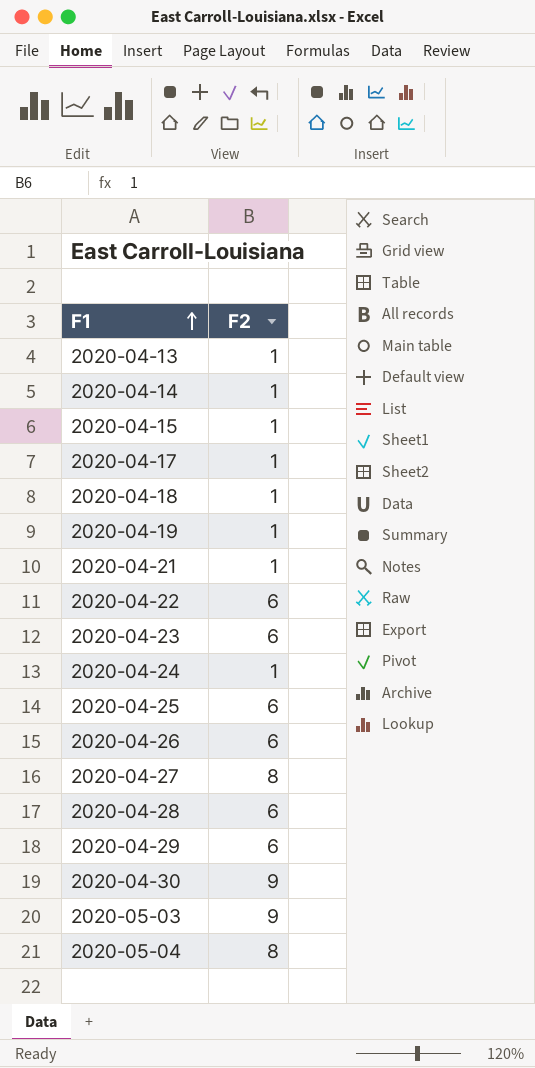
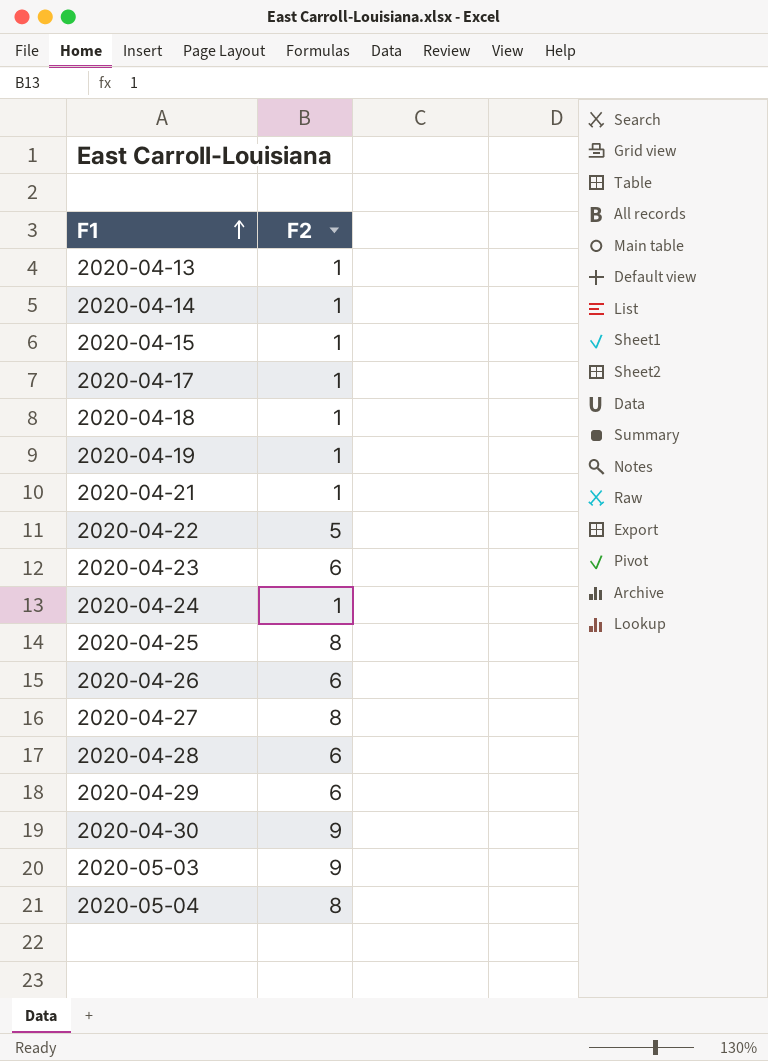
2020-04-22 | F2: 6 -> 5
2020-04-25 | F2: 6 -> 8

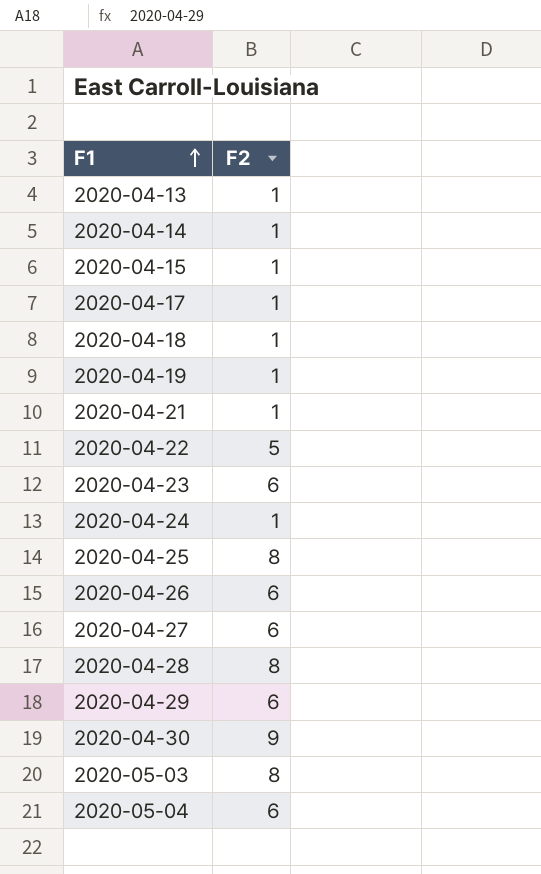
2020-04-27 | F2: 8 -> 6
2020-04-28 | F2: 6 -> 8
2020-05-03 | F2: 9 -> 8
2020-05-04 | F2: 8 -> 6

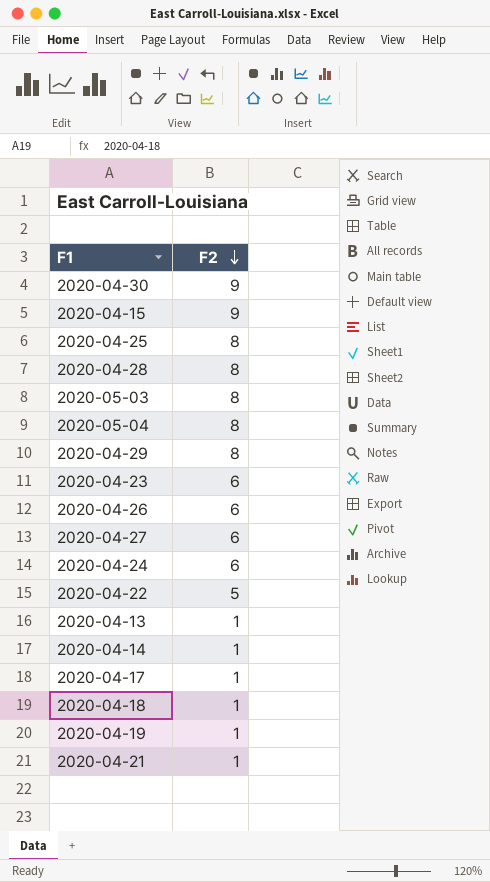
row order: F1 ascending -> F2 descending
2020-04-15 | F2: 1 -> 9
2020-05-04 | F2: 6 -> 8
2020-04-29 | F2: 6 -> 8
2020-04-24 | F2: 1 -> 6

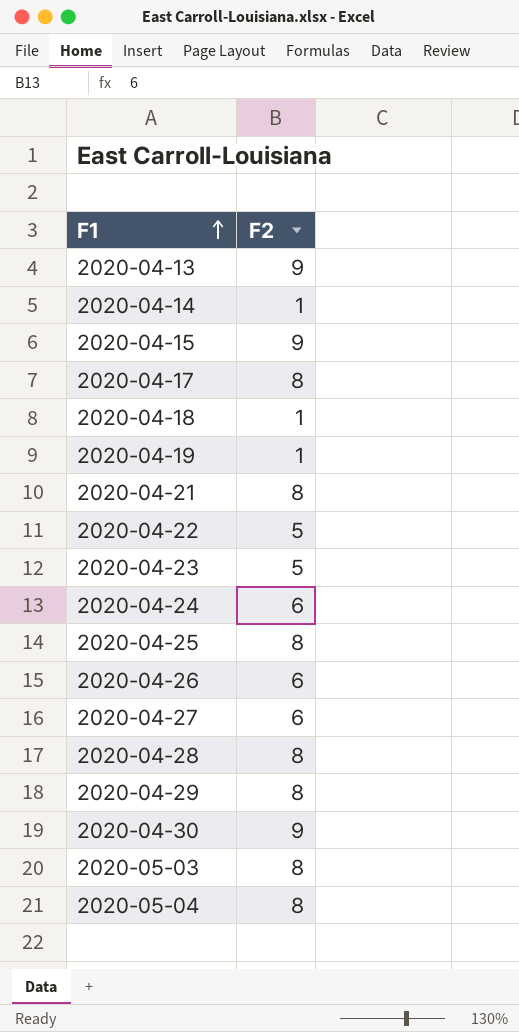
row order: F2 descending -> F1 ascending
2020-04-13 | F2: 1 -> 9
2020-04-17 | F2: 1 -> 8
2020-04-21 | F2: 1 -> 8
2020-04-23 | F2: 6 -> 5

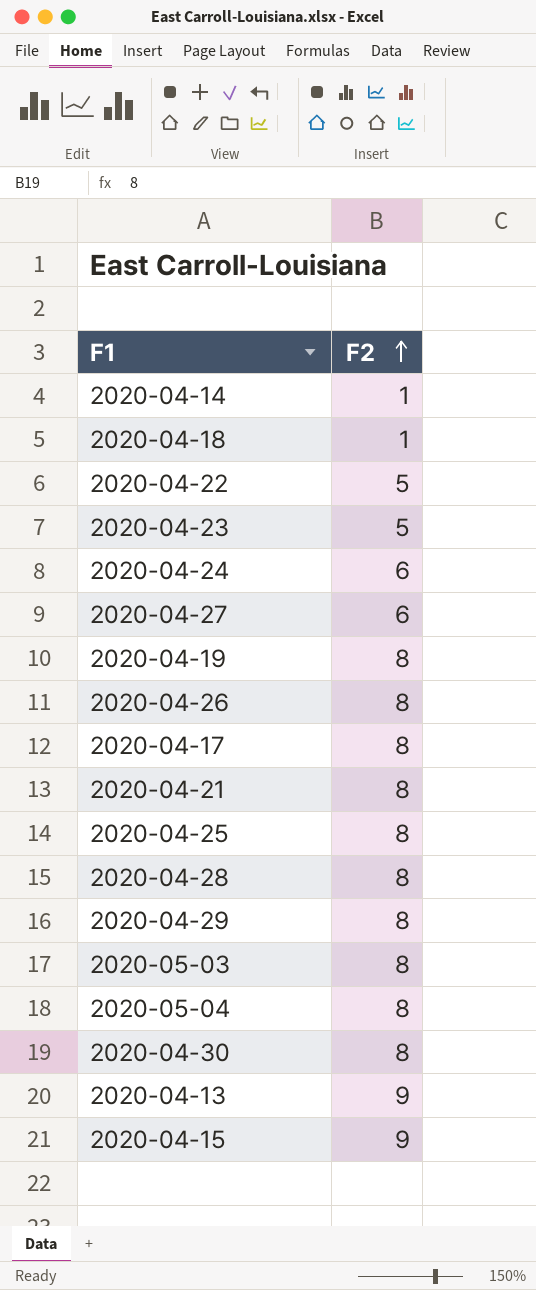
row order: F1 ascending -> F2 ascending
2020-04-19 | F2: 1 -> 8
2020-04-26 | F2: 6 -> 8
2020-04-30 | F2: 9 -> 8

